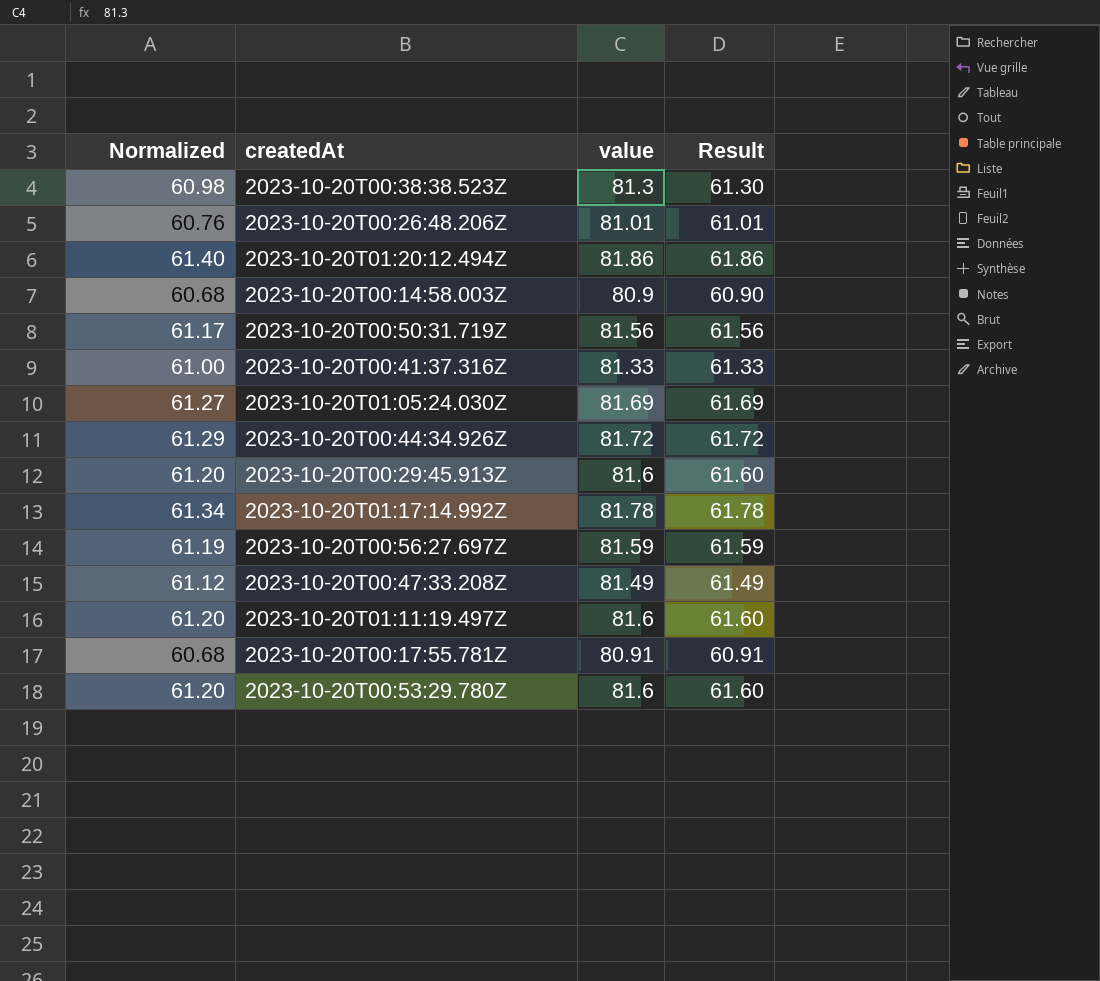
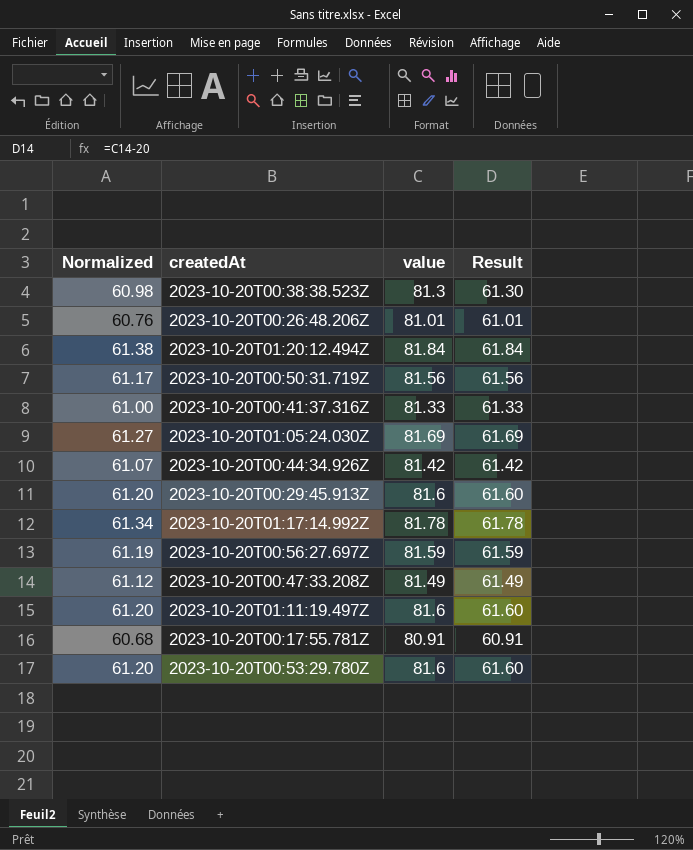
row 2023-10-20T00:14:58.003Z: 60.68 | 80.9 | 60.90 -> none
2023-10-20T01:20:12.494Z | Normalized: 61.40 -> 61.38
2023-10-20T01:20:12.494Z | value: 81.86 -> 81.84
2023-10-20T01:20:12.494Z | Result: 61.86 -> 61.84
2023-10-20T00:44:34.926Z | Normalized: 61.29 -> 61.07
2023-10-20T00:44:34.926Z | value: 81.72 -> 81.42
2023-10-20T00:44:34.926Z | Result: 61.72 -> 61.42

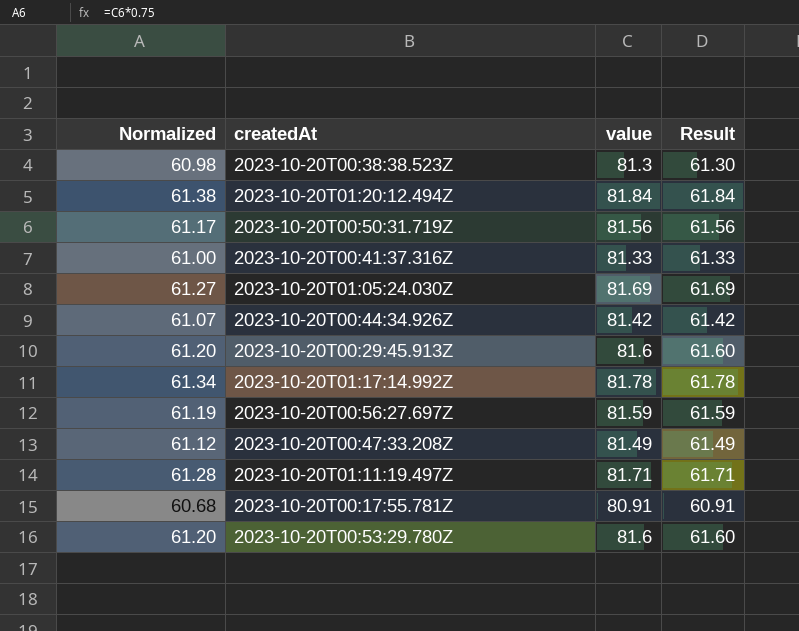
row 2023-10-20T00:26:48.206Z: 60.76 | 81.01 | 61.01 -> none
2023-10-20T01:11:19.497Z | Normalized: 61.20 -> 61.28
2023-10-20T01:11:19.497Z | value: 81.6 -> 81.71
2023-10-20T01:11:19.497Z | Result: 61.60 -> 61.71

